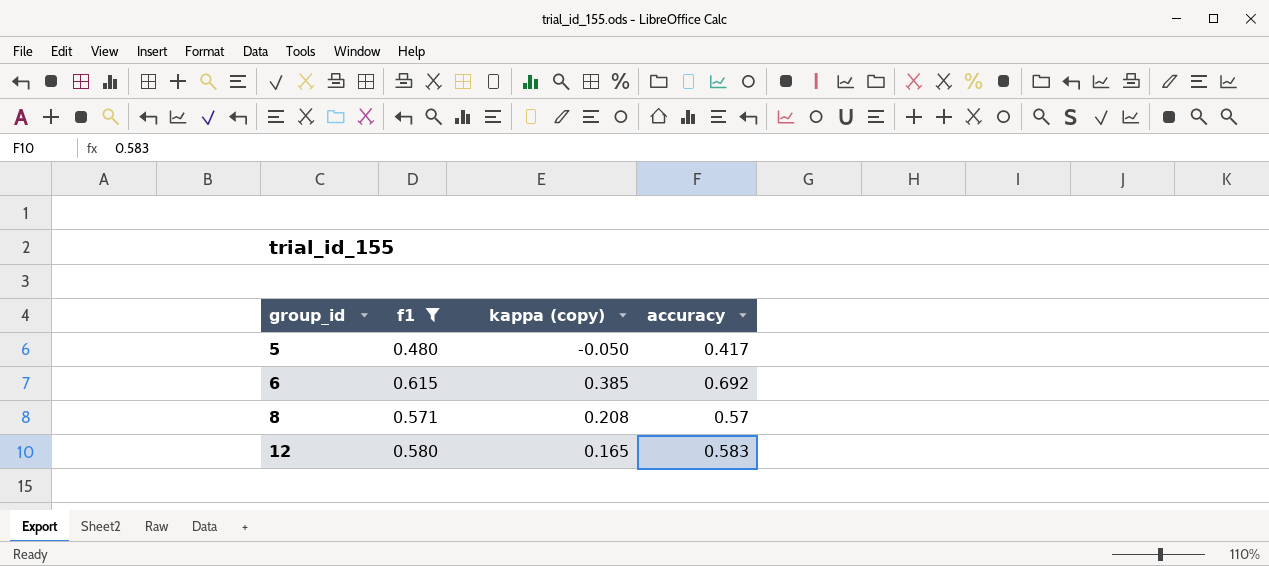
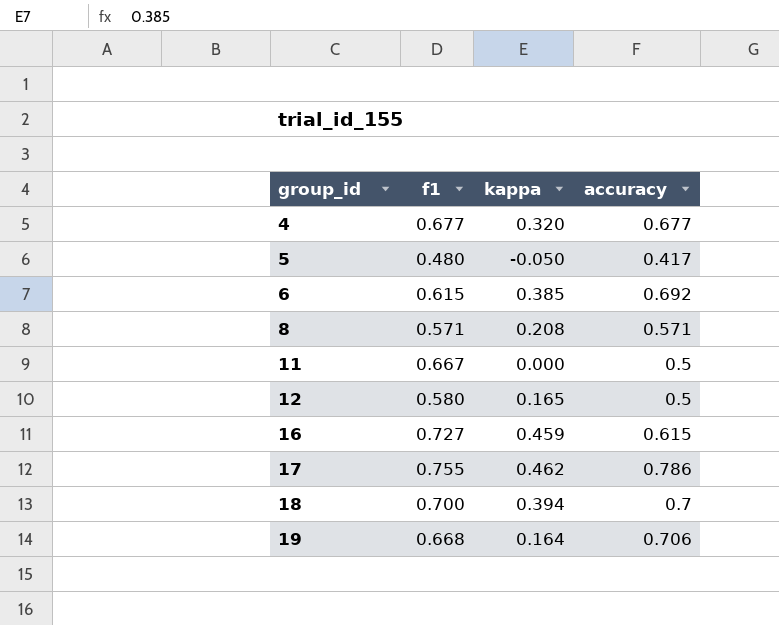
filter: f1 <= 0.615 -> none
column name: kappa (copy) -> kappa
8 | accuracy: 0.57 -> 0.571
12 | accuracy: 0.583 -> 0.5

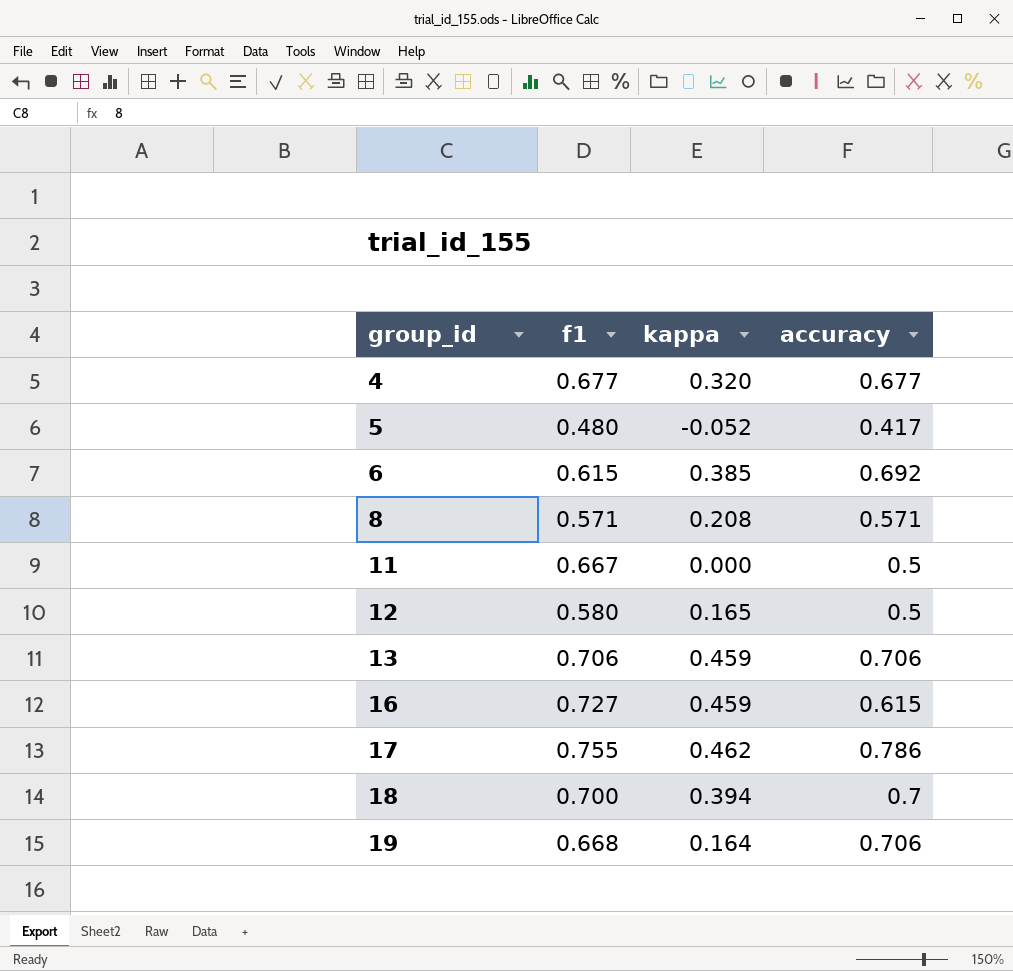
5 | kappa: -0.050 -> -0.052
row 13: none -> 0.706 | 0.459 | 0.706

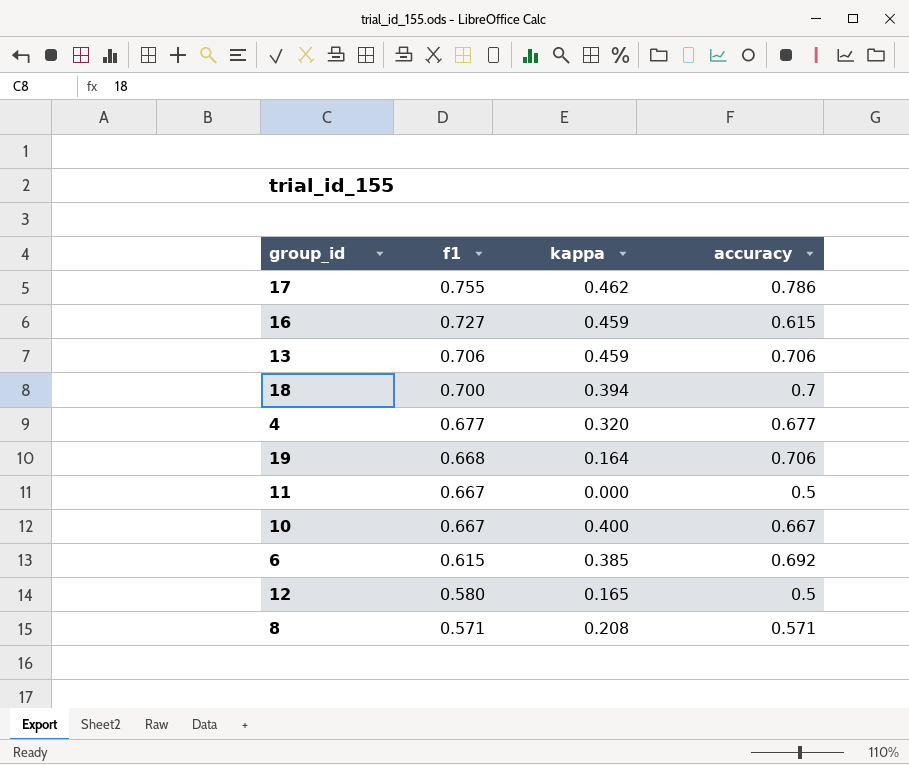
row order: group_id ascending -> f1 descending
row 5: 0.480 | -0.052 | 0.417 -> none
row 10: none -> 0.667 | 0.400 | 0.667

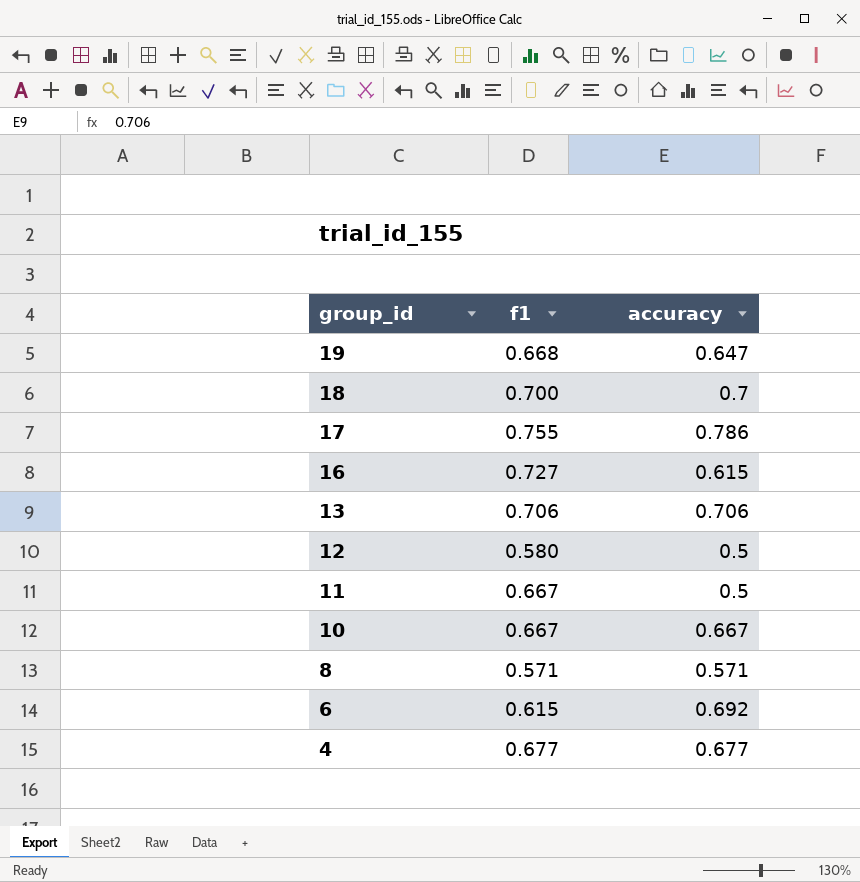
row order: f1 descending -> group_id descending
column kappa | position: 3 -> none
19 | accuracy: 0.706 -> 0.647

